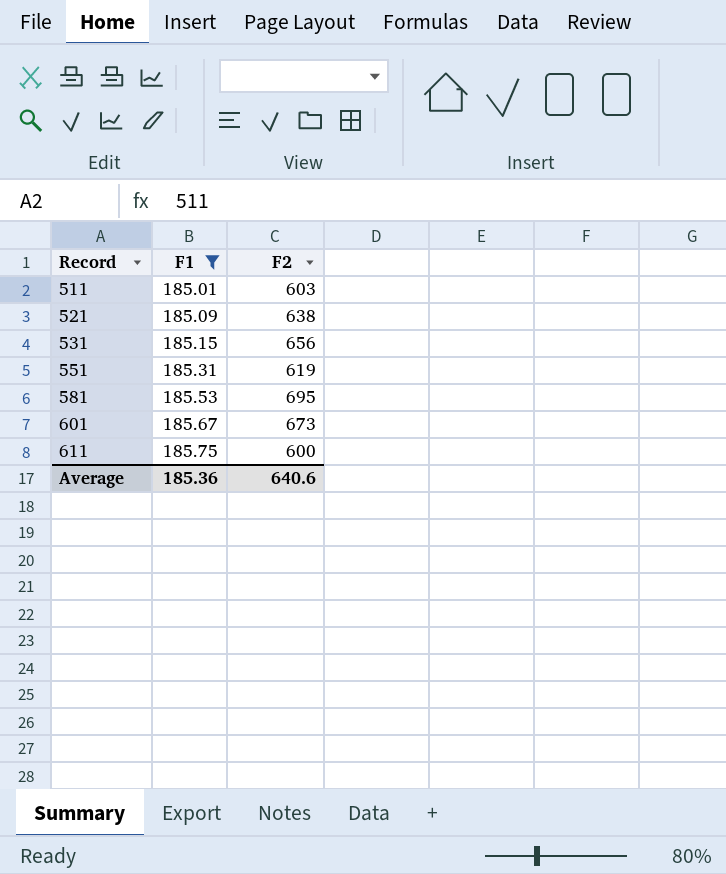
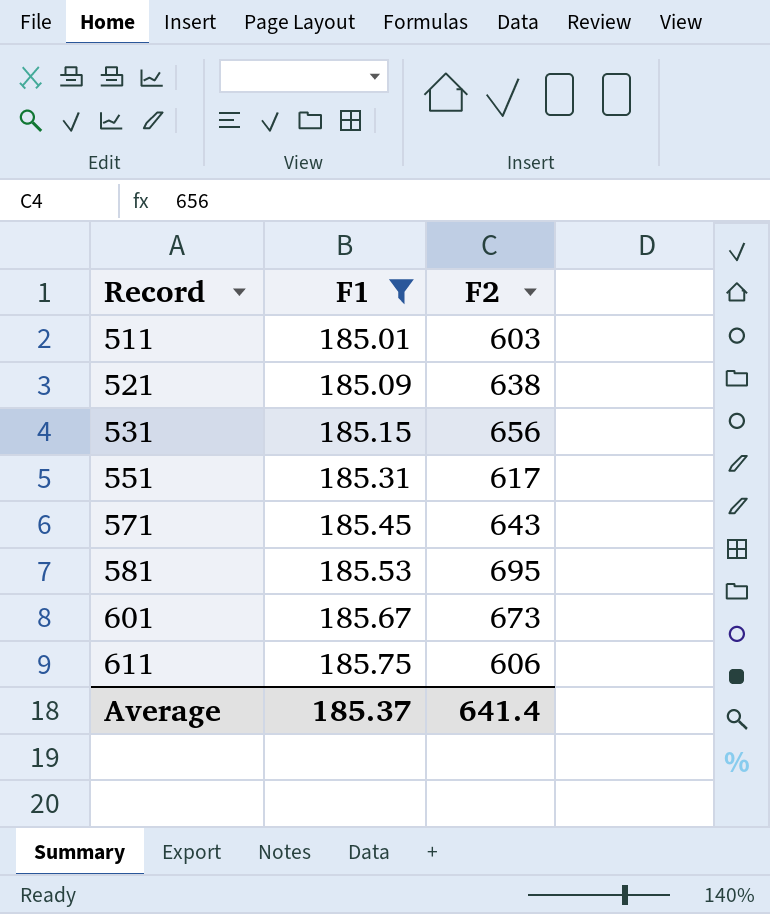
551 | F2: 619 -> 617
row 571: none -> 185.45 | 643
611 | F2: 600 -> 606
Average | F1: 185.36 -> 185.37
Average | F2: 640.6 -> 641.4

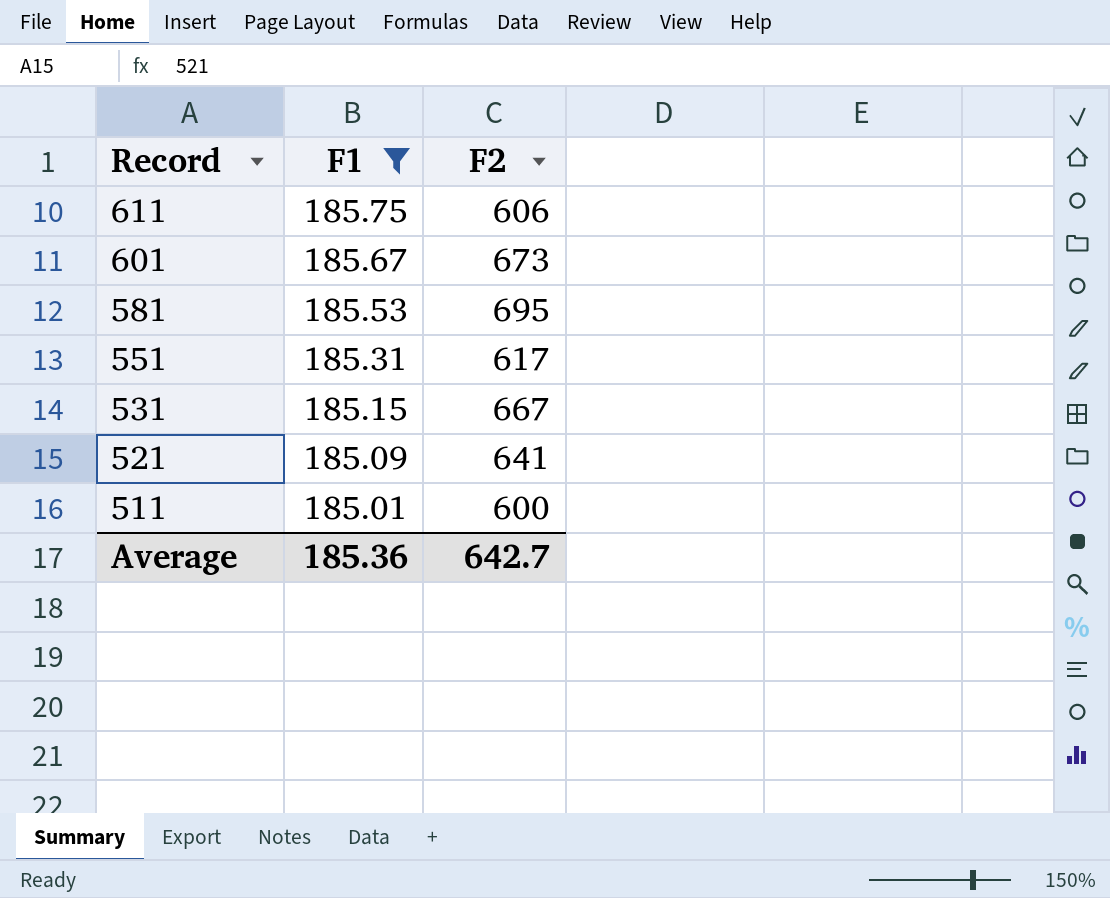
row order: Record ascending -> Record descending
row 571: 185.45 | 643 -> none
531 | F2: 656 -> 667
521 | F2: 638 -> 641
511 | F2: 603 -> 600
Average | F1: 185.37 -> 185.36
Average | F2: 641.4 -> 642.7

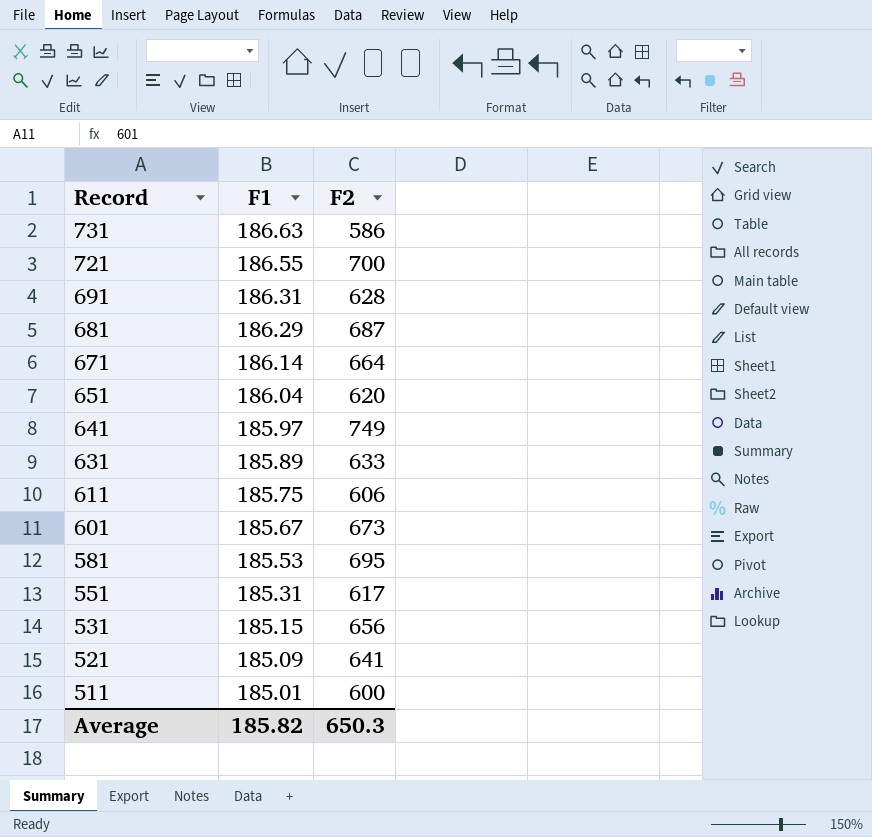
filter: F1 <= 185.75 -> none
531 | F2: 667 -> 656
Average | F1: 185.36 -> 185.82
Average | F2: 642.7 -> 650.3

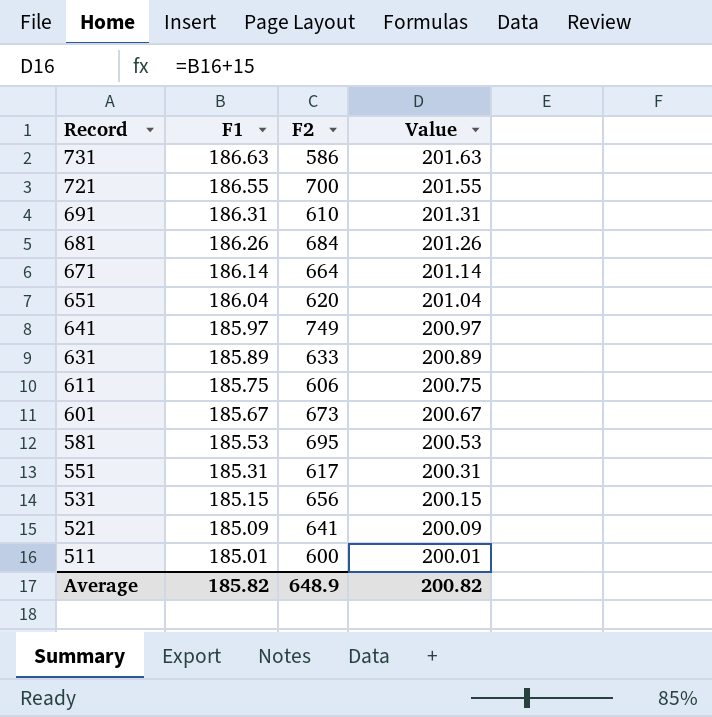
column Value | formula: none -> [F1] + 15
691 | F2: 628 -> 610
681 | F1: 186.29 -> 186.26
681 | F2: 687 -> 684
Average | F2: 650.3 -> 648.9

